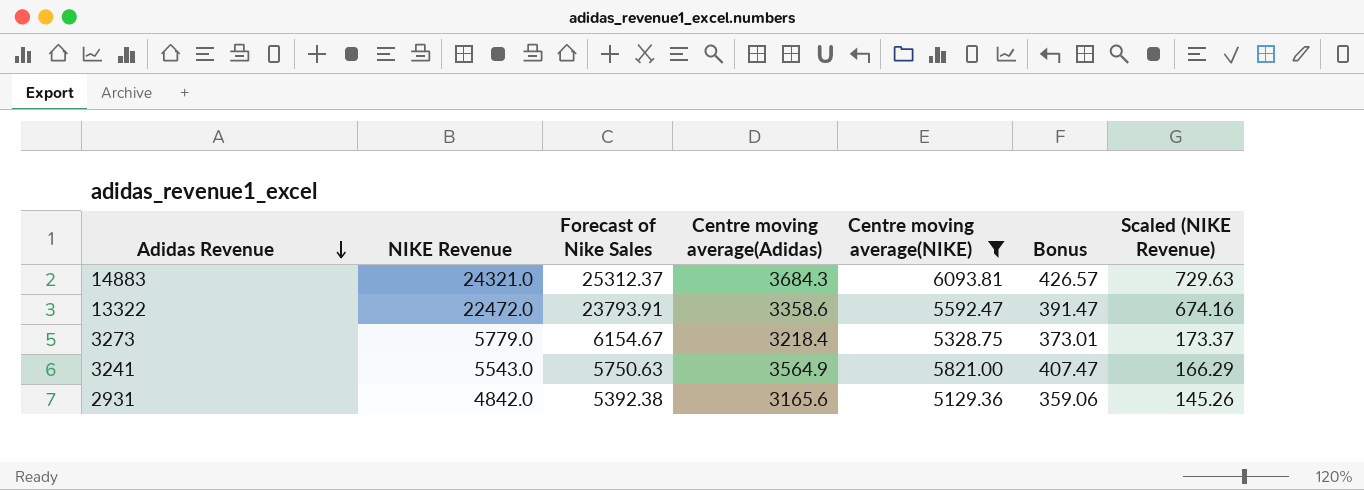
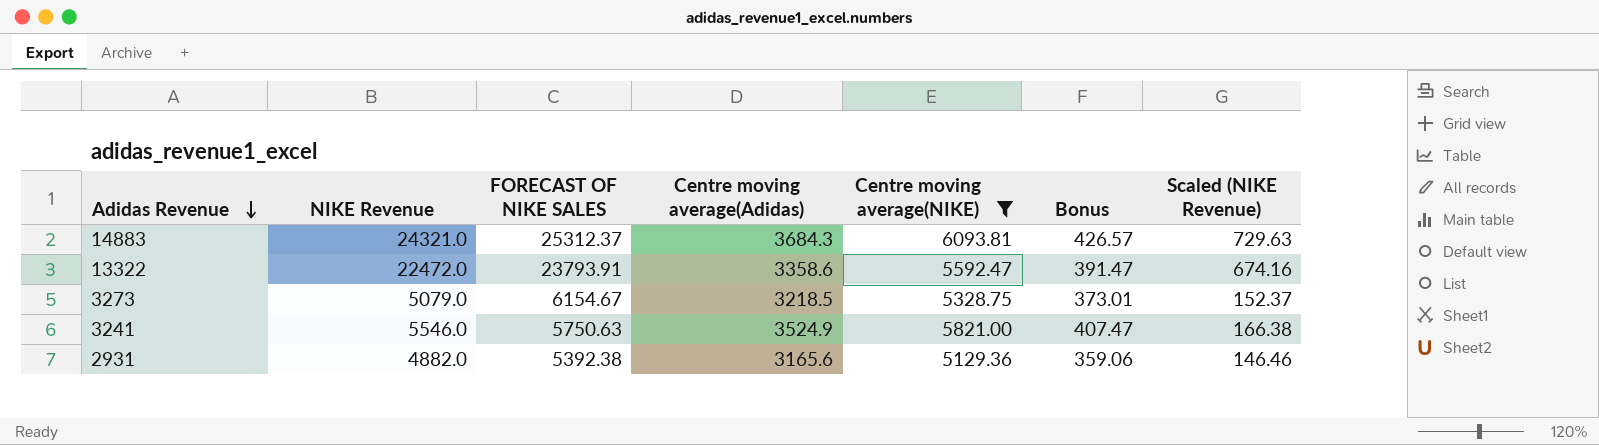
column name: Forecast of Nike Sales -> FORECAST OF NIKE SALES
3273 | NIKE Revenue: 5779.0 -> 5079.0
3273 | Centre moving average(Adidas): 3218.4 -> 3218.5
3273 | Scaled (NIKE Revenue): 173.37 -> 152.37
3241 | NIKE Revenue: 5543.0 -> 5546.0
3241 | Centre moving average(Adidas): 3564.9 -> 3524.9
3241 | Scaled (NIKE Revenue): 166.29 -> 166.38
2931 | NIKE Revenue: 4842.0 -> 4882.0
2931 | Scaled (NIKE Revenue): 145.26 -> 146.46

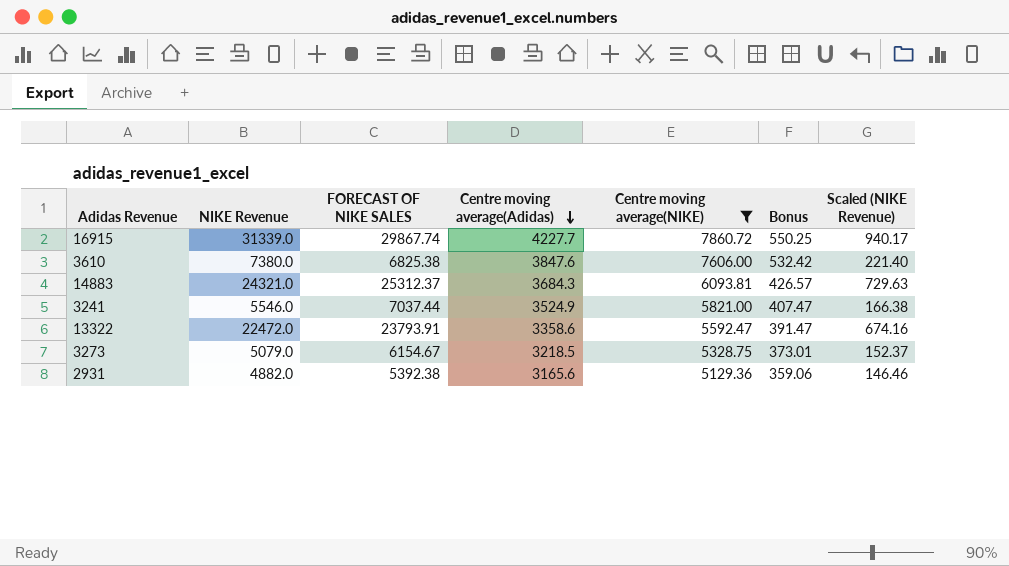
row order: Adidas Revenue descending -> Centre moving average(Adidas) descending
row 16915: none -> 31339.0 | 29867.74 | 4227.7 | 7860.72 | 550.25 | 940.17
row 3610: none -> 7380.0 | 6825.38 | 3847.6 | 7606.00 | 532.42 | 221.40
3241 | FORECAST OF NIKE SALES: 5750.63 -> 7037.44

